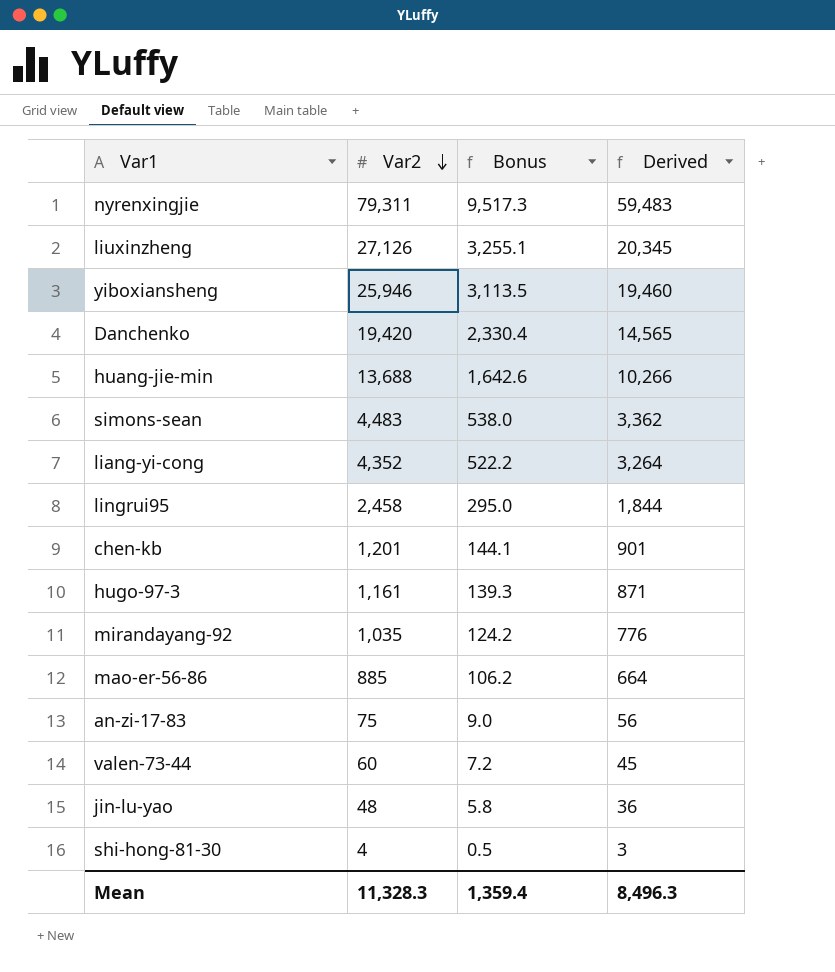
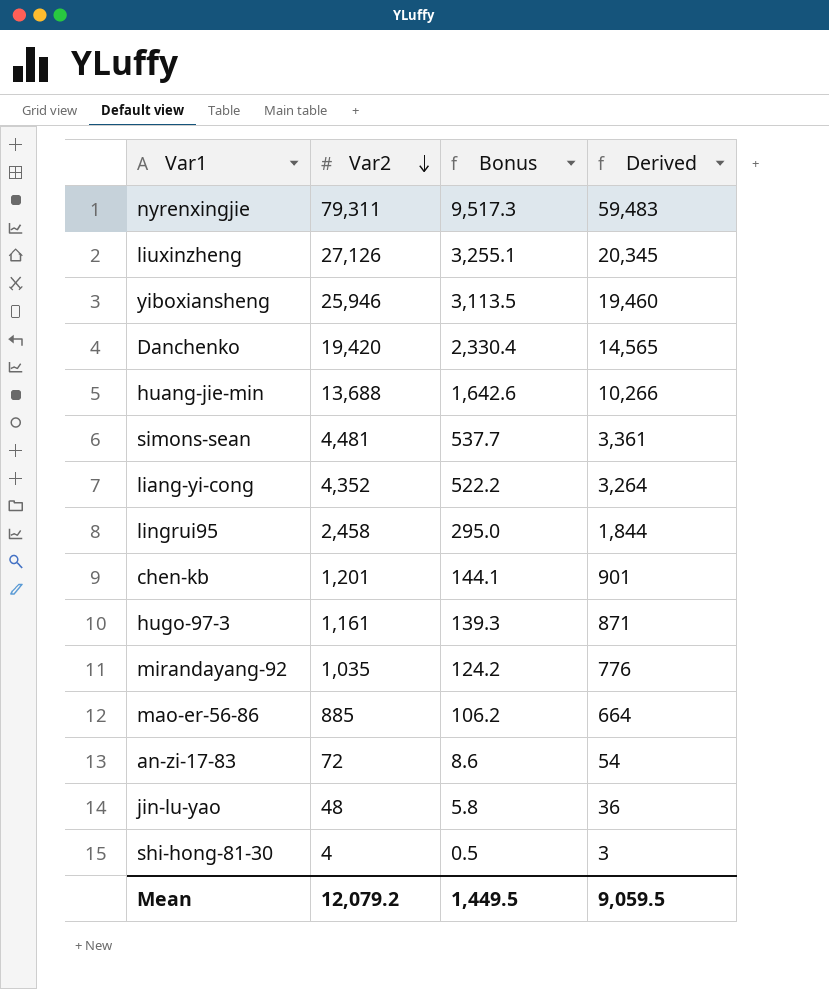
row valen-73-44: 60 | 7.2 | 45 -> none
simons-sean | Var2: 4,483 -> 4,481
simons-sean | Bonus: 538.0 -> 537.7
simons-sean | Derived: 3,362 -> 3,361
an-zi-17-83 | Var2: 75 -> 72
an-zi-17-83 | Bonus: 9.0 -> 8.6
an-zi-17-83 | Derived: 56 -> 54
Mean | Var2: 11,328.3 -> 12,079.2
Mean | Bonus: 1,359.4 -> 1,449.5
Mean | Derived: 8,496.3 -> 9,059.5

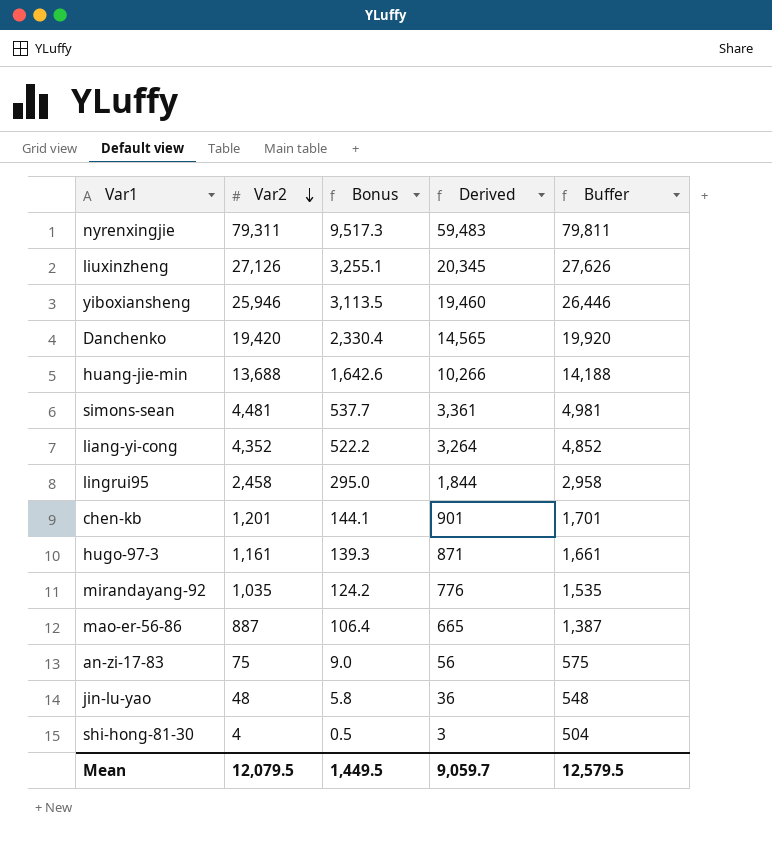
column Buffer | formula: none -> [Var2] + 500
mao-er-56-86 | Var2: 885 -> 887
mao-er-56-86 | Bonus: 106.2 -> 106.4
mao-er-56-86 | Derived: 664 -> 665
an-zi-17-83 | Var2: 72 -> 75
an-zi-17-83 | Bonus: 8.6 -> 9.0
an-zi-17-83 | Derived: 54 -> 56
Mean | Var2: 12,079.2 -> 12,079.5
Mean | Derived: 9,059.5 -> 9,059.7

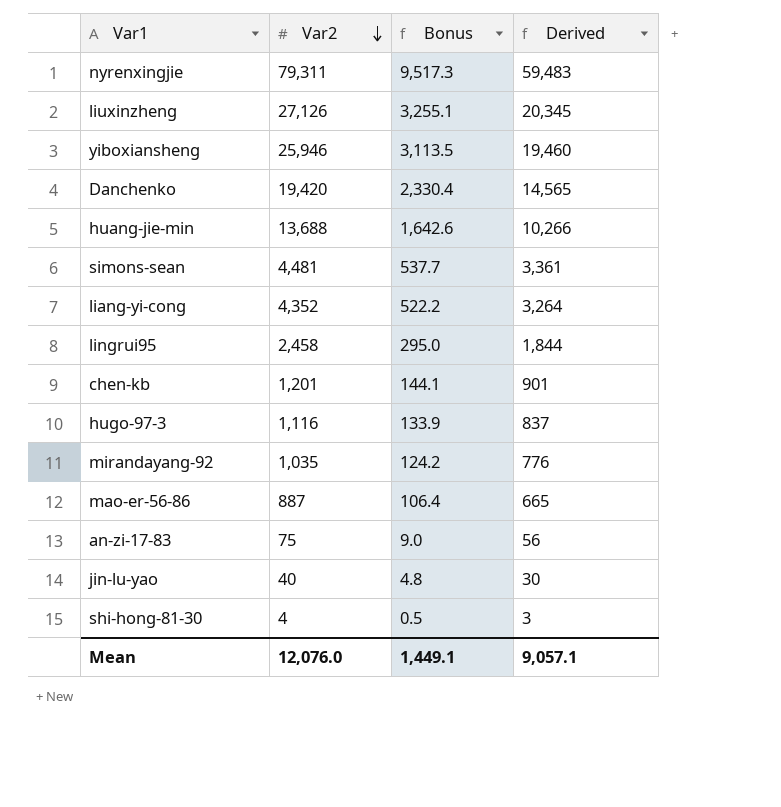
column Buffer | formula: [Var2] + 500 -> none
hugo-97-3 | Var2: 1,161 -> 1,116
hugo-97-3 | Bonus: 139.3 -> 133.9
hugo-97-3 | Derived: 871 -> 837
jin-lu-yao | Var2: 48 -> 40
jin-lu-yao | Bonus: 5.8 -> 4.8
jin-lu-yao | Derived: 36 -> 30
Mean | Var2: 12,079.5 -> 12,076.0
Mean | Bonus: 1,449.5 -> 1,449.1
Mean | Derived: 9,059.7 -> 9,057.1

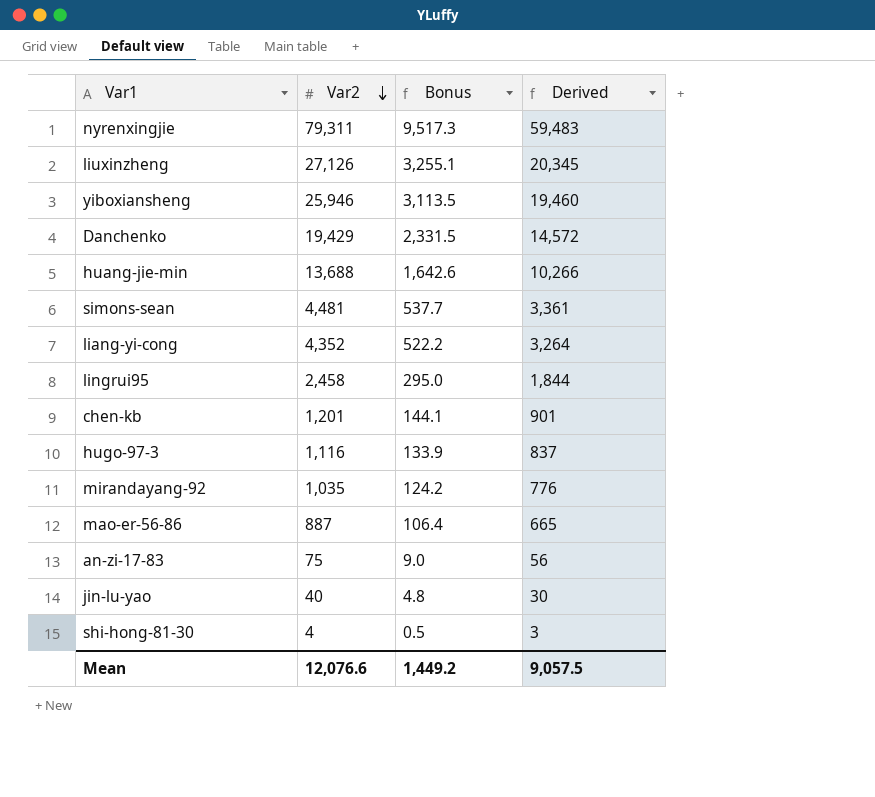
Danchenko | Var2: 19,420 -> 19,429
Danchenko | Bonus: 2,330.4 -> 2,331.5
Danchenko | Derived: 14,565 -> 14,572
Mean | Var2: 12,076.0 -> 12,076.6
Mean | Bonus: 1,449.1 -> 1,449.2
Mean | Derived: 9,057.1 -> 9,057.5

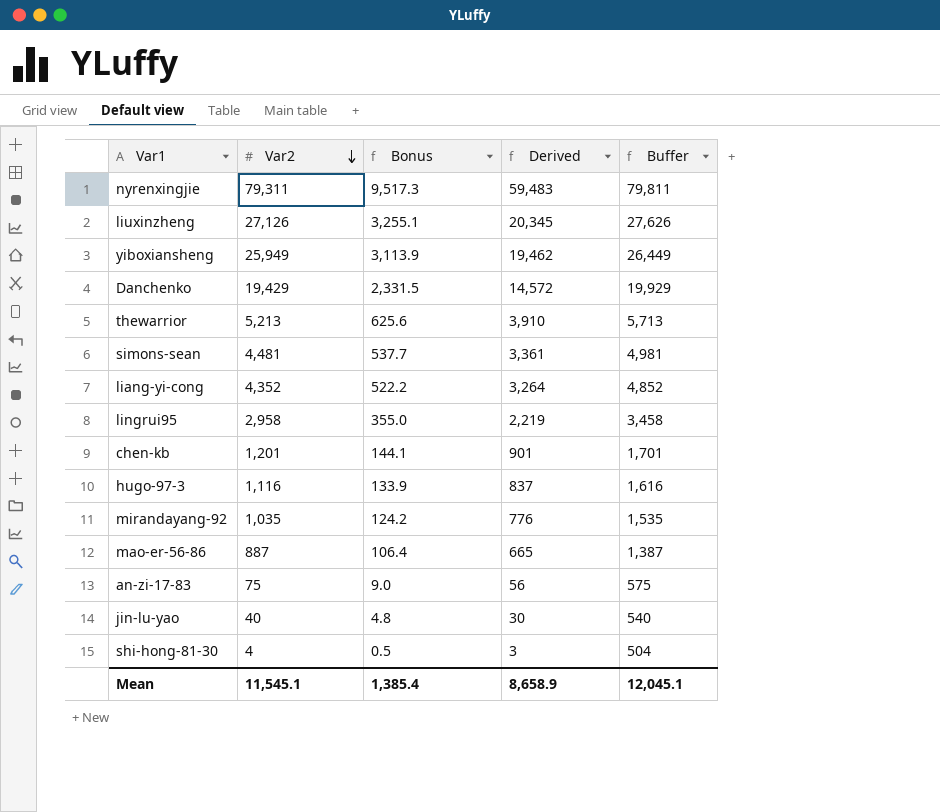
column Buffer | formula: none -> [Var2] + 500
row huang-jie-min: 13,688 | 1,642.6 | 10,266 -> none
yiboxiansheng | Var2: 25,946 -> 25,949
yiboxiansheng | Bonus: 3,113.5 -> 3,113.9
yiboxiansheng | Derived: 19,460 -> 19,462
row thewarrior: none -> 5,213 | 625.6 | 3,910 | 5,713
lingrui95 | Var2: 2,458 -> 2,958
lingrui95 | Bonus: 295.0 -> 355.0
lingrui95 | Derived: 1,844 -> 2,219
Mean | Var2: 12,076.6 -> 11,545.1
Mean | Bonus: 1,449.2 -> 1,385.4
Mean | Derived: 9,057.5 -> 8,658.9

